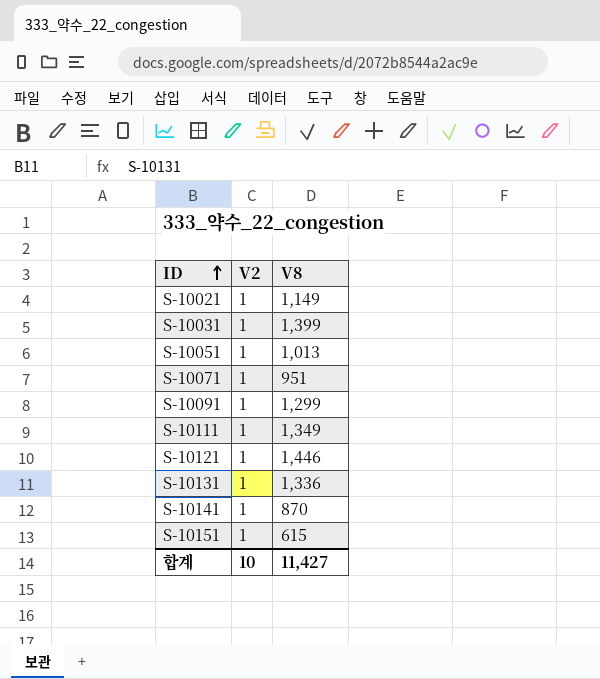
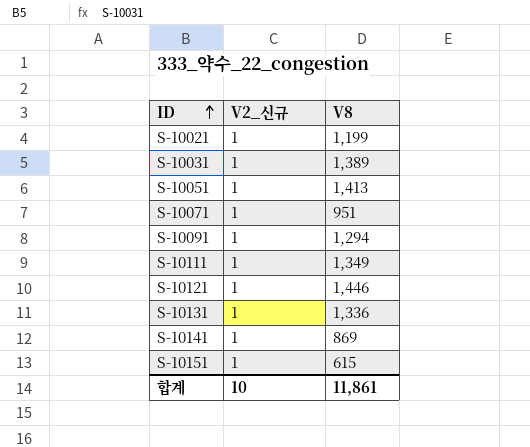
column name: V2 -> V2_신규
S-10021 | V8: 1,149 -> 1,199
S-10031 | V8: 1,399 -> 1,389
S-10051 | V8: 1,013 -> 1,413
S-10091 | V8: 1,299 -> 1,294
S-10141 | V8: 870 -> 869
합계 | V8: 11,427 -> 11,861

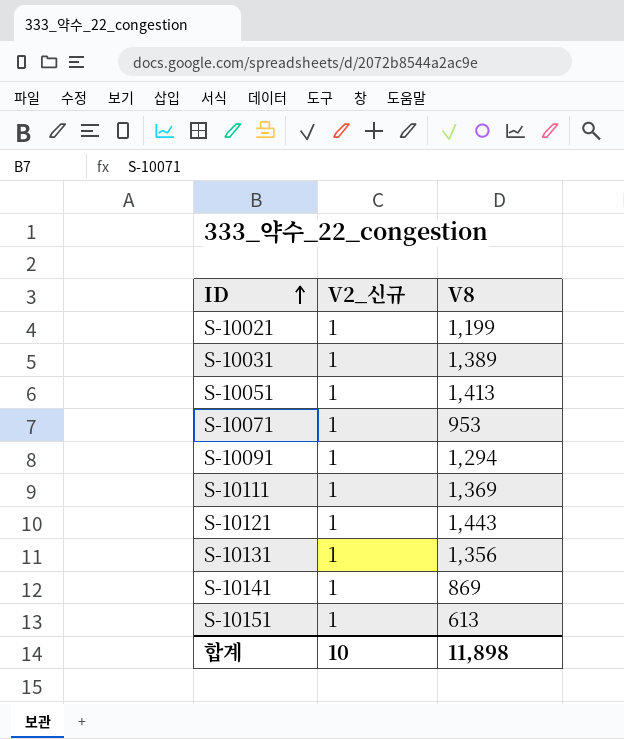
S-10071 | V8: 951 -> 953
S-10111 | V8: 1,349 -> 1,369
S-10121 | V8: 1,446 -> 1,443
S-10131 | V8: 1,336 -> 1,356
S-10151 | V8: 615 -> 613
합계 | V8: 11,861 -> 11,898

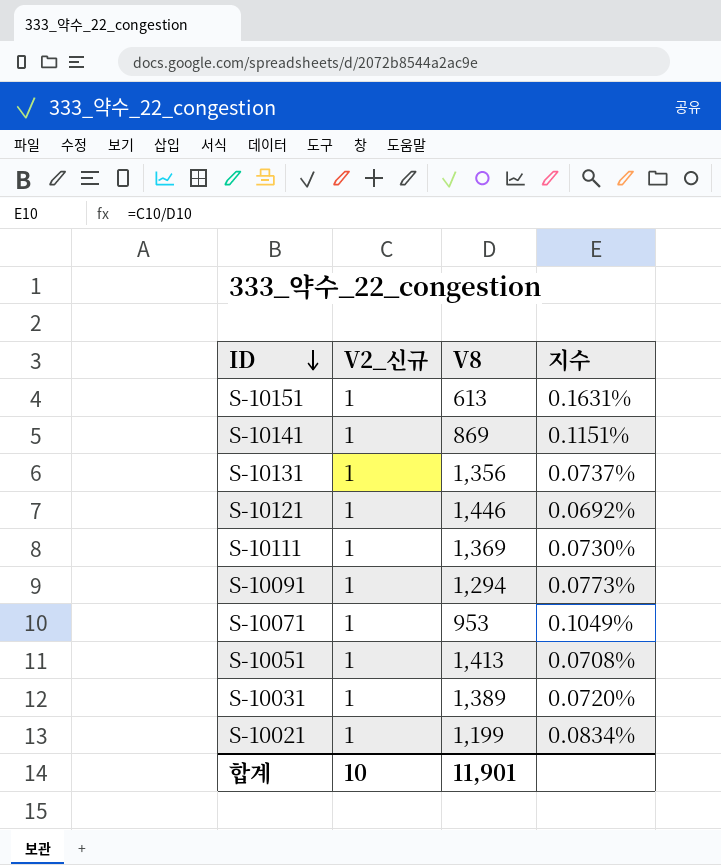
row order: ID ascending -> ID descending
column 지수 | formula: none -> [V2_신규] / [V8]
S-10121 | V8: 1,443 -> 1,446
합계 | V8: 11,898 -> 11,901

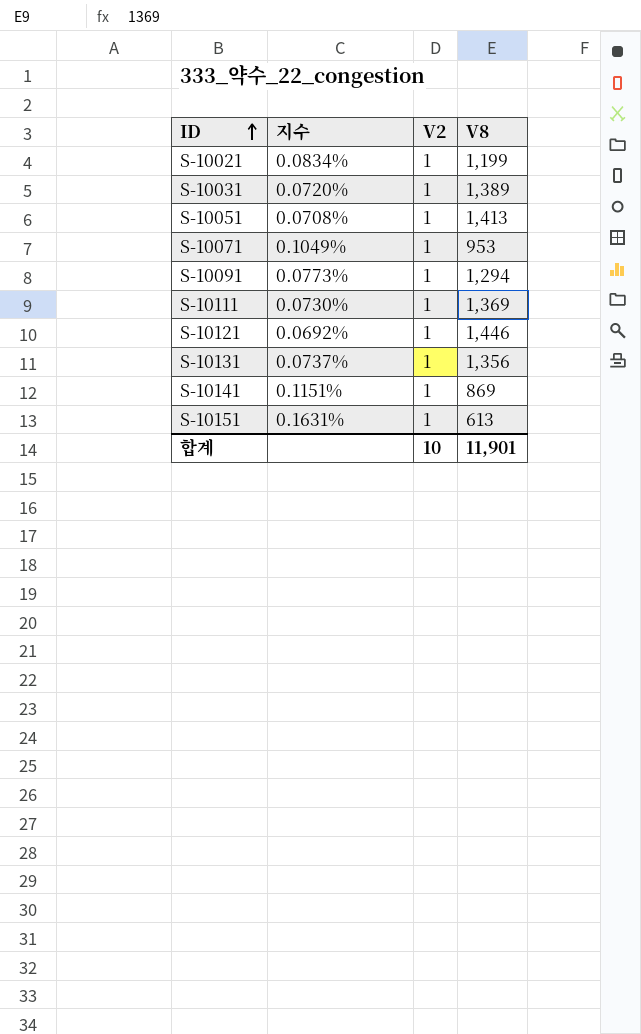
row order: ID descending -> ID ascending
column 지수 | position: 4 -> 2
column name: V2_신규 -> V2

